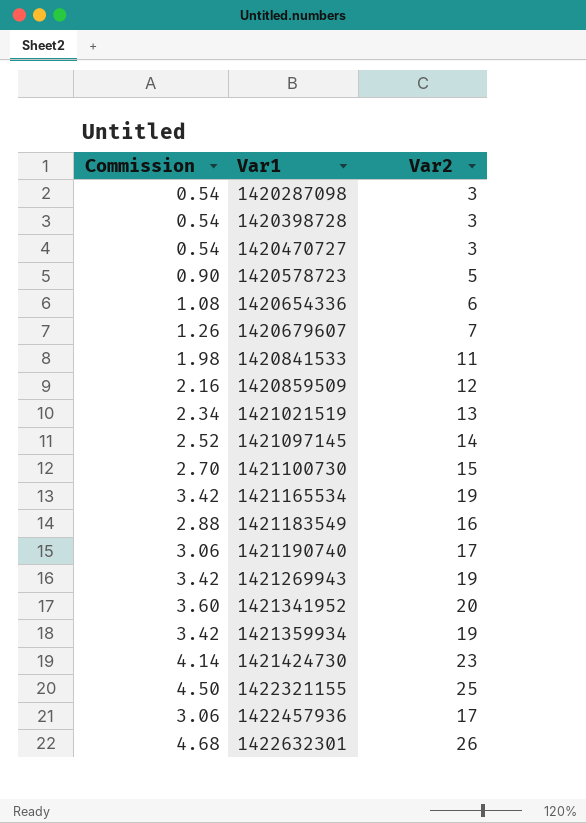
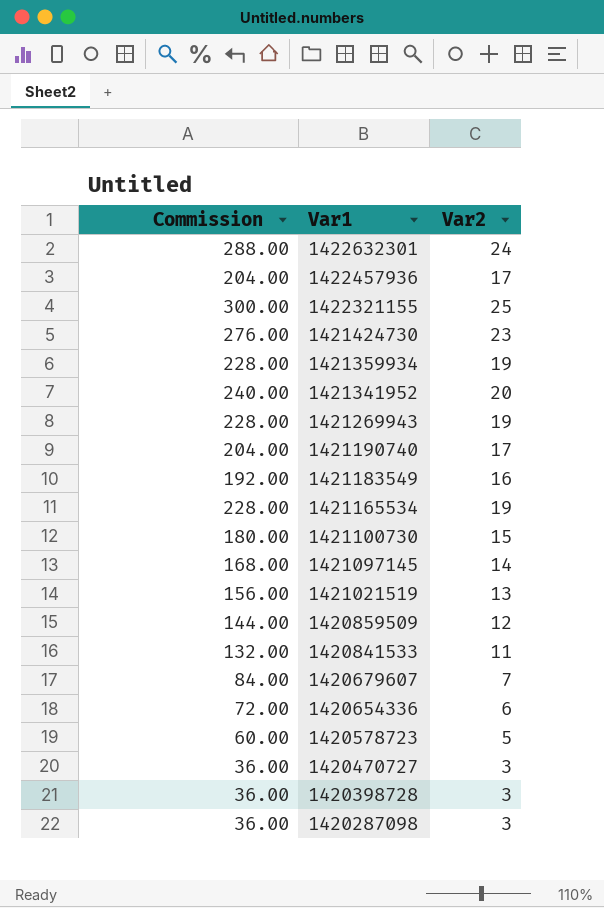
row order: Var1 ascending -> Var1 descending
column Commission | formula: [Var2] * 0.18 -> [Var2] * 12
1422632301 | Var2: 26 -> 24

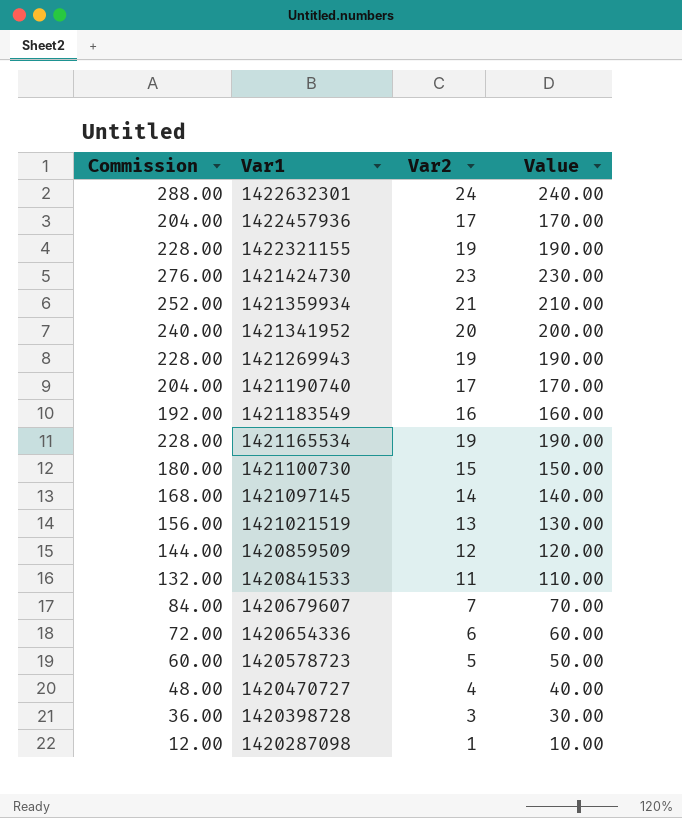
column Value | formula: none -> [Var2] * 10
1422321155 | Commission: 300.00 -> 228.00
1422321155 | Var2: 25 -> 19
1421359934 | Commission: 228.00 -> 252.00
1421359934 | Var2: 19 -> 21
1420470727 | Commission: 36.00 -> 48.00
1420470727 | Var2: 3 -> 4
1420287098 | Commission: 36.00 -> 12.00
1420287098 | Var2: 3 -> 1

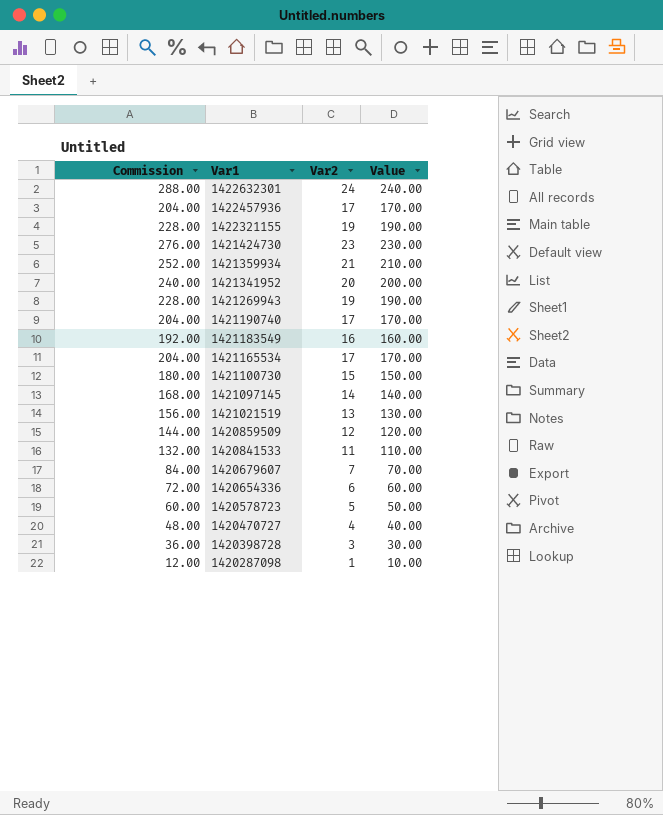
1421165534 | Commission: 228.00 -> 204.00
1421165534 | Var2: 19 -> 17
1421165534 | Value: 190.00 -> 170.00

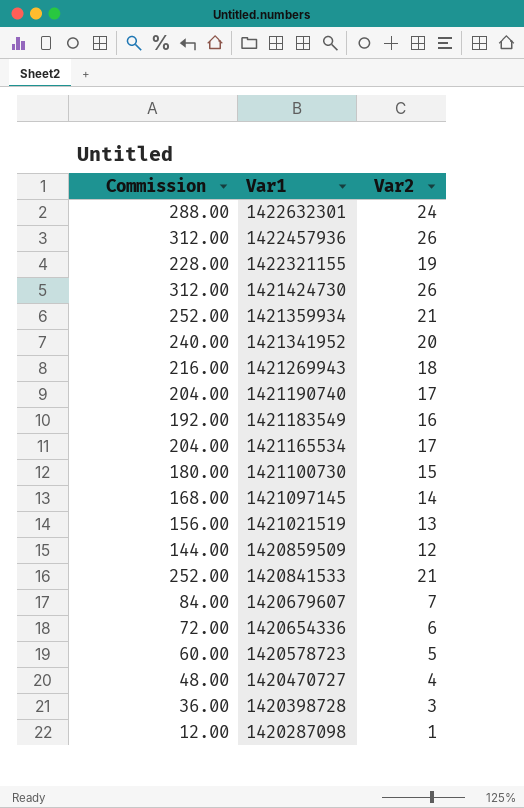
column Value | formula: [Var2] * 10 -> none
1422457936 | Commission: 204.00 -> 312.00
1422457936 | Var2: 17 -> 26
1421424730 | Commission: 276.00 -> 312.00
1421424730 | Var2: 23 -> 26
1421269943 | Commission: 228.00 -> 216.00
1421269943 | Var2: 19 -> 18
1420841533 | Commission: 132.00 -> 252.00
1420841533 | Var2: 11 -> 21

